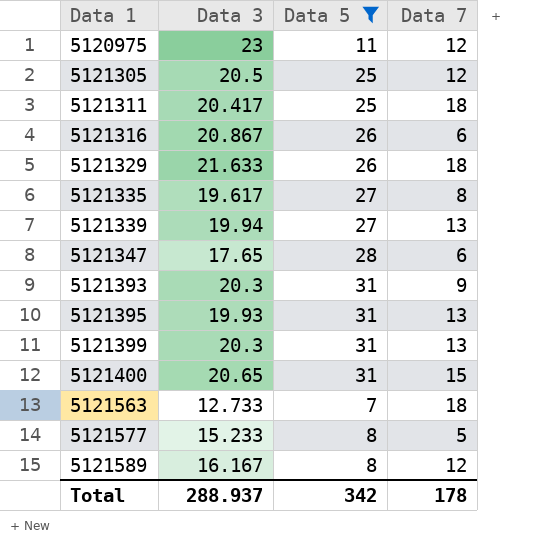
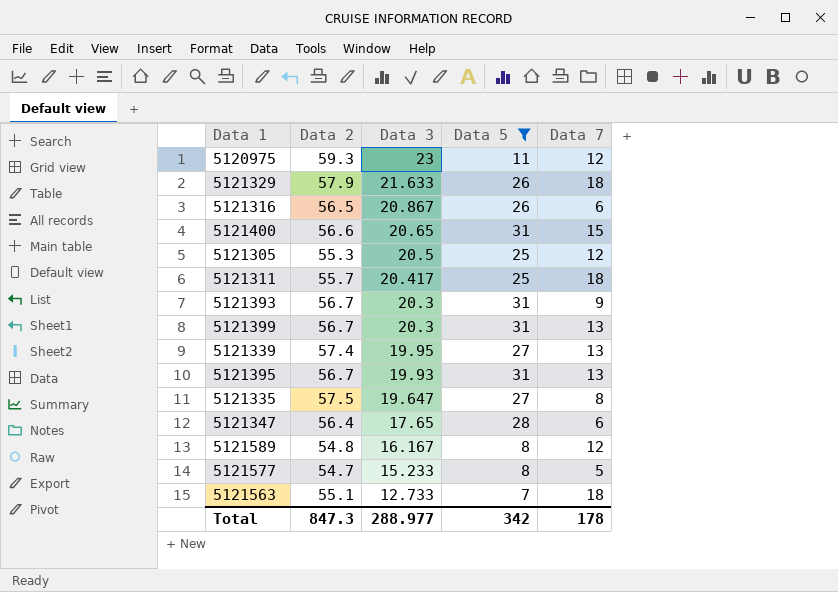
row order: Data 1 ascending -> Data 3 descending
column Data 2 | position: none -> 2
5121339 | Data 3: 19.94 -> 19.95
5121335 | Data 3: 19.617 -> 19.647
Total | Data 3: 288.937 -> 288.977

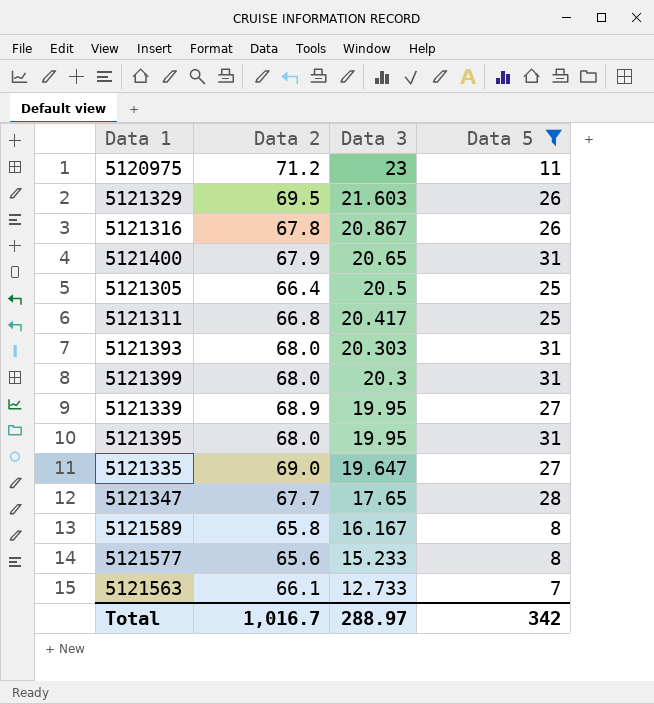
column Data 7 | position: 5 -> none
5120975 | Data 2: 59.3 -> 71.2
5121329 | Data 2: 57.9 -> 69.5
5121329 | Data 3: 21.633 -> 21.603
5121316 | Data 2: 56.5 -> 67.8
5121400 | Data 2: 56.6 -> 67.9
5121305 | Data 2: 55.3 -> 66.4
5121311 | Data 2: 55.7 -> 66.8
5121393 | Data 2: 56.7 -> 68.0
5121393 | Data 3: 20.3 -> 20.303
5121399 | Data 2: 56.7 -> 68.0
5121339 | Data 2: 57.4 -> 68.9
5121395 | Data 2: 56.7 -> 68.0
5121395 | Data 3: 19.93 -> 19.95
5121335 | Data 2: 57.5 -> 69.0
5121347 | Data 2: 56.4 -> 67.7
5121589 | Data 2: 54.8 -> 65.8
5121577 | Data 2: 54.7 -> 65.6
5121563 | Data 2: 55.1 -> 66.1
Total | Data 2: 847.3 -> 1,016.7
Total | Data 3: 288.977 -> 288.97

